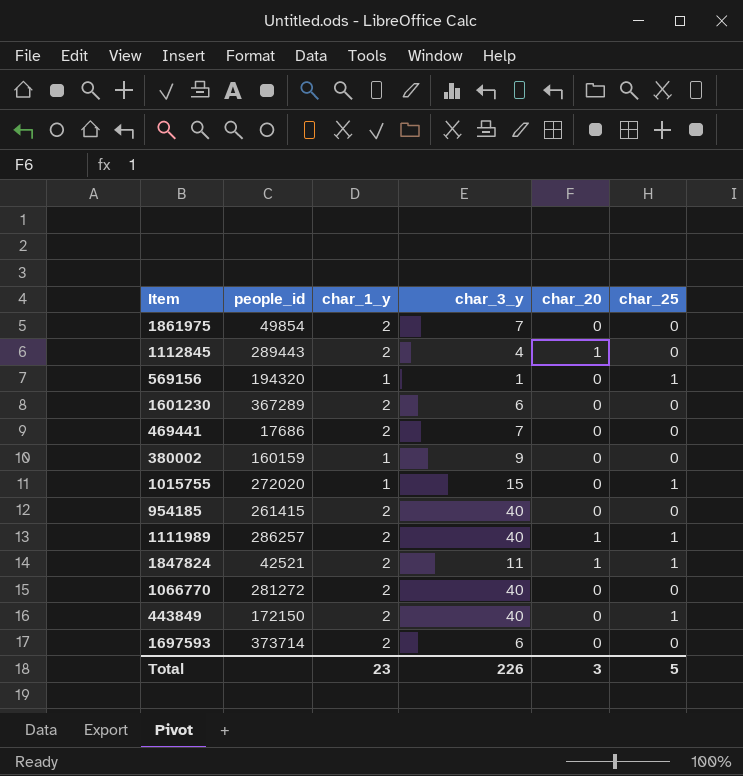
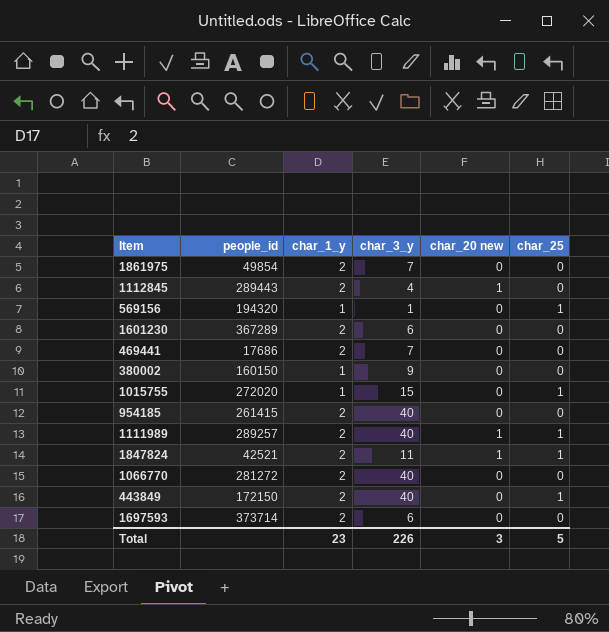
column name: char_20 -> char_20 new
380002 | people_id: 160159 -> 160150
1111989 | people_id: 286257 -> 289257

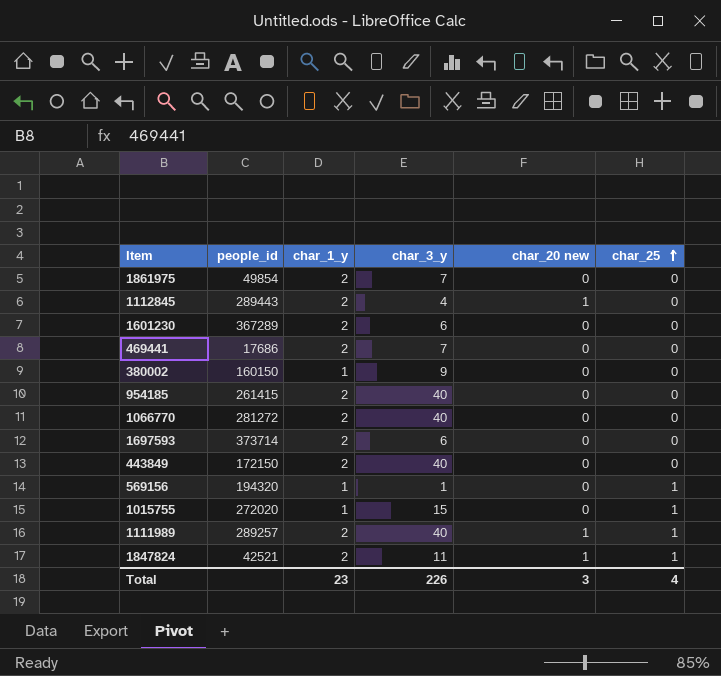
row order: none -> char_25 ascending
443849 | char_25: 1 -> 0
Total | char_25: 5 -> 4

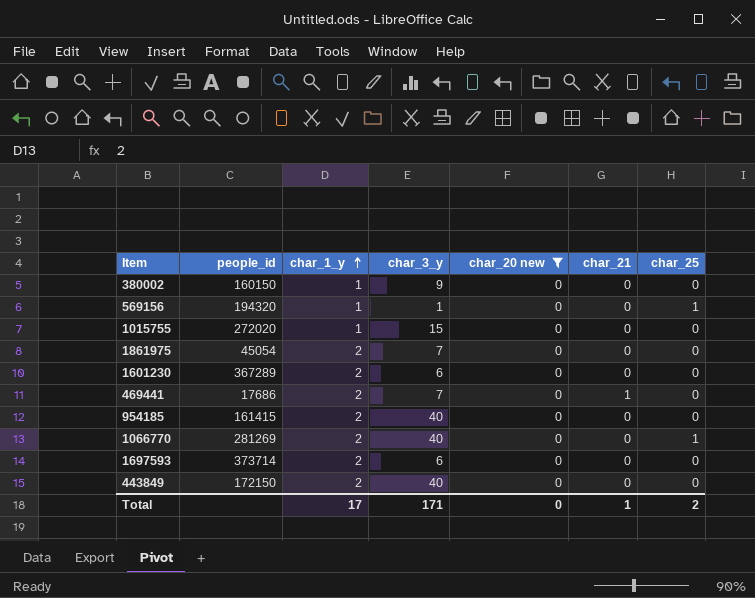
filter: none -> char_20 new = 0
row order: char_25 ascending -> char_1_y ascending
column char_21 | position: none -> 6
1015755 | char_25: 1 -> 0
1861975 | people_id: 49854 -> 45054
954185 | people_id: 261415 -> 161415
1066770 | people_id: 281272 -> 281269
1066770 | char_25: 0 -> 1
Total | char_1_y: 23 -> 17
Total | char_3_y: 226 -> 171
Total | char_20 new: 3 -> 0
Total | char_25: 4 -> 2

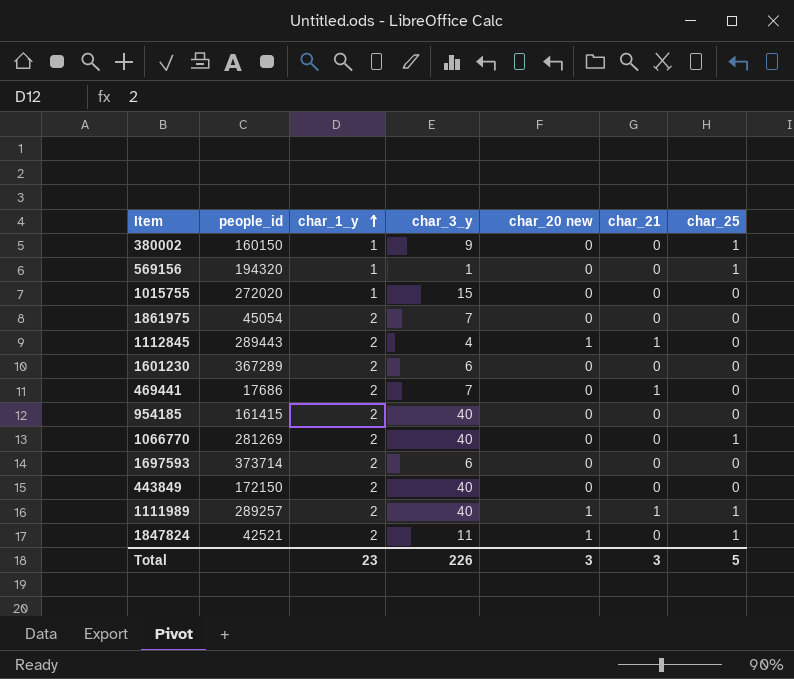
filter: char_20 new = 0 -> none
380002 | char_25: 0 -> 1
Total | char_1_y: 17 -> 23
Total | char_3_y: 171 -> 226
Total | char_20 new: 0 -> 3
Total | char_21: 1 -> 3
Total | char_25: 2 -> 5

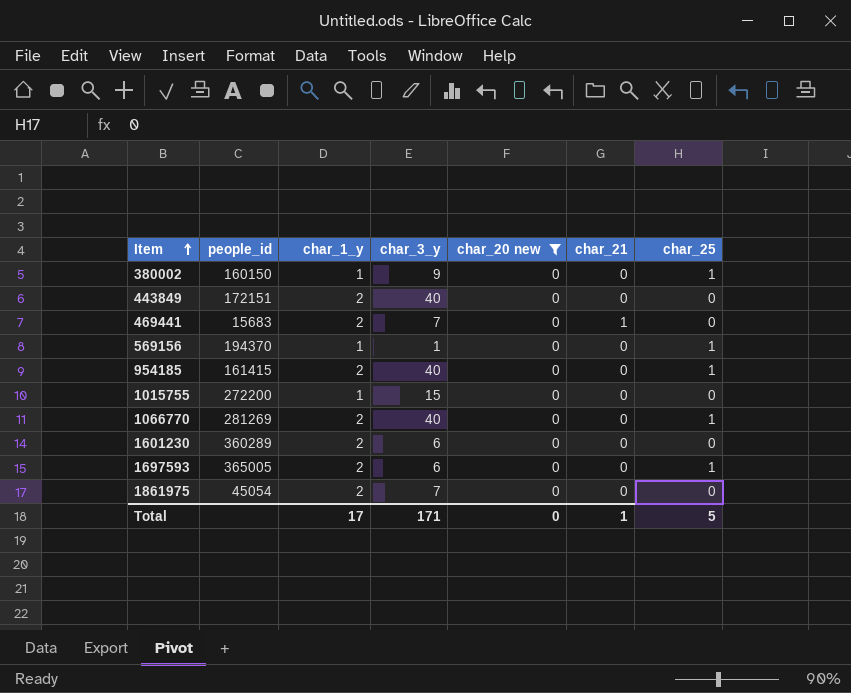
filter: none -> char_20 new = 0
row order: char_1_y ascending -> Item ascending
443849 | people_id: 172150 -> 172151
469441 | people_id: 17686 -> 15683
569156 | people_id: 194320 -> 194370
954185 | char_25: 0 -> 1
1015755 | people_id: 272020 -> 272200
1601230 | people_id: 367289 -> 360289
1697593 | people_id: 373714 -> 365005
1697593 | char_25: 0 -> 1
Total | char_1_y: 23 -> 17
Total | char_3_y: 226 -> 171
Total | char_20 new: 3 -> 0
Total | char_21: 3 -> 1

